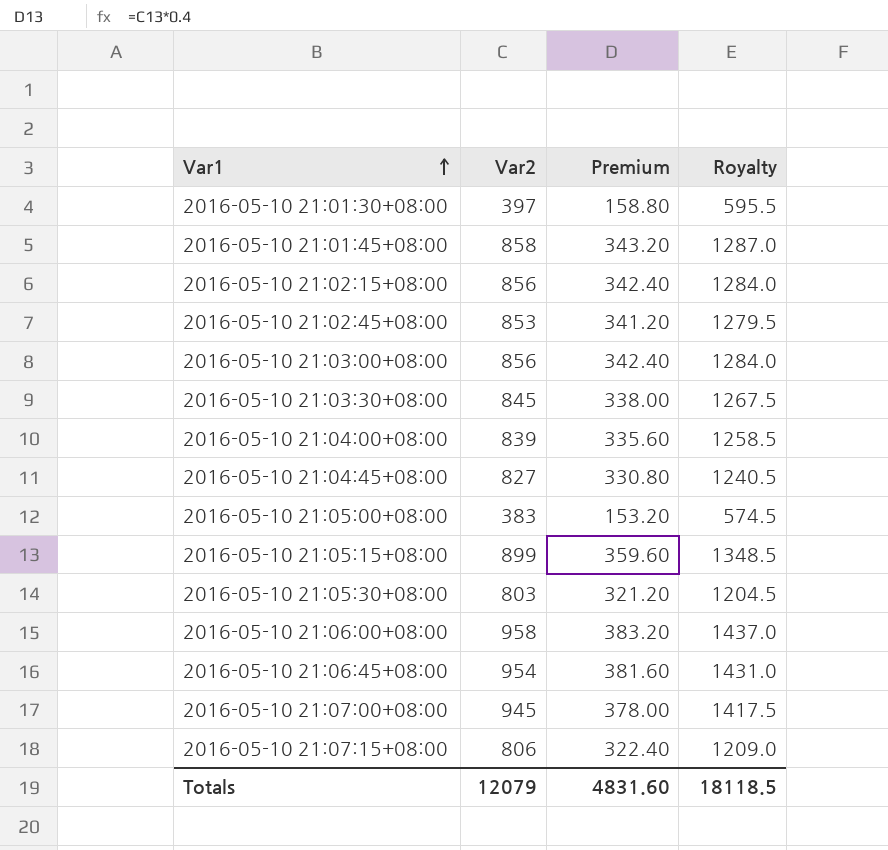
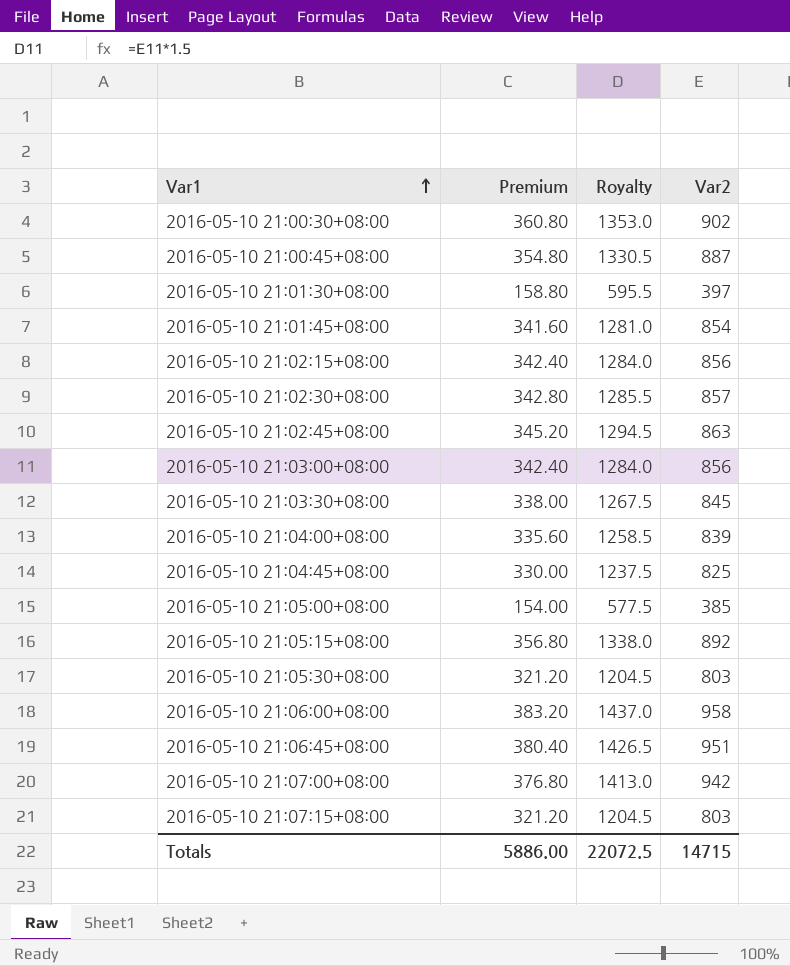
column Var2 | position: 2 -> 4
row 2016-05-10 21:00:30+08:00: none -> 360.80 | 1353.0 | 902
row 2016-05-10 21:00:45+08:00: none -> 354.80 | 1330.5 | 887
2016-05-10 21:01:45+08:00 | Premium: 343.20 -> 341.60
2016-05-10 21:01:45+08:00 | Royalty: 1287.0 -> 1281.0
2016-05-10 21:01:45+08:00 | Var2: 858 -> 854
row 2016-05-10 21:02:30+08:00: none -> 342.80 | 1285.5 | 857
2016-05-10 21:02:45+08:00 | Premium: 341.20 -> 345.20
2016-05-10 21:02:45+08:00 | Royalty: 1279.5 -> 1294.5
2016-05-10 21:02:45+08:00 | Var2: 853 -> 863
2016-05-10 21:04:45+08:00 | Premium: 330.80 -> 330.00
2016-05-10 21:04:45+08:00 | Royalty: 1240.5 -> 1237.5
2016-05-10 21:04:45+08:00 | Var2: 827 -> 825
2016-05-10 21:05:00+08:00 | Premium: 153.20 -> 154.00
2016-05-10 21:05:00+08:00 | Royalty: 574.5 -> 577.5
2016-05-10 21:05:00+08:00 | Var2: 383 -> 385
2016-05-10 21:05:15+08:00 | Premium: 359.60 -> 356.80
2016-05-10 21:05:15+08:00 | Royalty: 1348.5 -> 1338.0
2016-05-10 21:05:15+08:00 | Var2: 899 -> 892
2016-05-10 21:06:45+08:00 | Premium: 381.60 -> 380.40
2016-05-10 21:06:45+08:00 | Royalty: 1431.0 -> 1426.5
2016-05-10 21:06:45+08:00 | Var2: 954 -> 951
2016-05-10 21:07:00+08:00 | Premium: 378.00 -> 376.80
2016-05-10 21:07:00+08:00 | Royalty: 1417.5 -> 1413.0
2016-05-10 21:07:00+08:00 | Var2: 945 -> 942
2016-05-10 21:07:15+08:00 | Premium: 322.40 -> 321.20
2016-05-10 21:07:15+08:00 | Royalty: 1209.0 -> 1204.5
2016-05-10 21:07:15+08:00 | Var2: 806 -> 803
Totals | Premium: 4831.60 -> 5886.00
Totals | Royalty: 18118.5 -> 22072.5
Totals | Var2: 12079 -> 14715

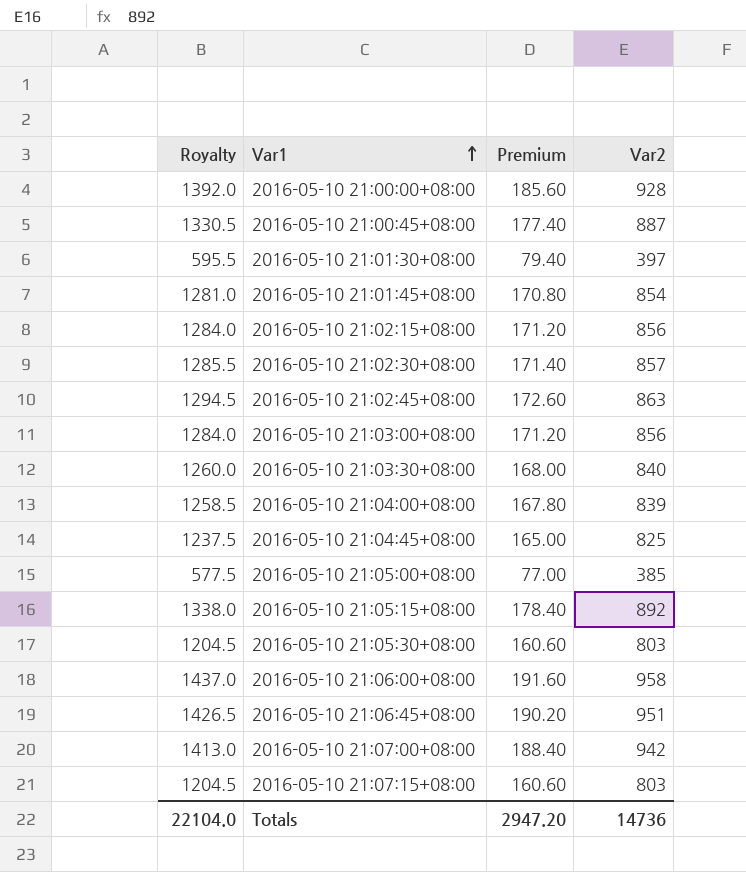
column Royalty | position: 3 -> 1
column Premium | formula: [Var2] * 0.4 -> [Var2] * 0.2
row 2016-05-10 21:00:30+08:00: 360.80 | 1353.0 | 902 -> none
row 2016-05-10 21:00:00+08:00: none -> 1392.0 | 185.60 | 928
2016-05-10 21:03:30+08:00 | Royalty: 1267.5 -> 1260.0
2016-05-10 21:03:30+08:00 | Var2: 845 -> 840
Totals | Royalty: 22072.5 -> 22104.0
Totals | Premium: 5886.00 -> 2947.20
Totals | Var2: 14715 -> 14736

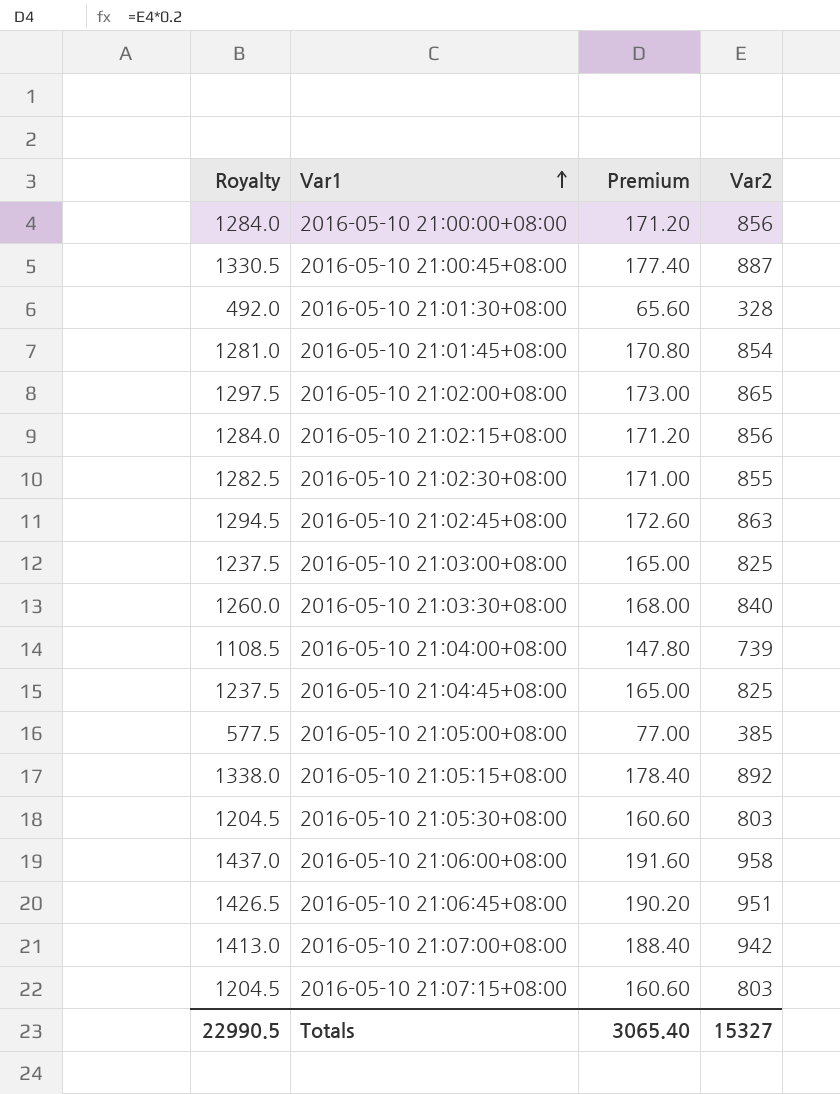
2016-05-10 21:00:00+08:00 | Royalty: 1392.0 -> 1284.0
2016-05-10 21:00:00+08:00 | Premium: 185.60 -> 171.20
2016-05-10 21:00:00+08:00 | Var2: 928 -> 856
2016-05-10 21:01:30+08:00 | Royalty: 595.5 -> 492.0
2016-05-10 21:01:30+08:00 | Premium: 79.40 -> 65.60
2016-05-10 21:01:30+08:00 | Var2: 397 -> 328
row 2016-05-10 21:02:00+08:00: none -> 1297.5 | 173.00 | 865
2016-05-10 21:02:30+08:00 | Royalty: 1285.5 -> 1282.5
2016-05-10 21:02:30+08:00 | Premium: 171.40 -> 171.00
2016-05-10 21:02:30+08:00 | Var2: 857 -> 855
2016-05-10 21:03:00+08:00 | Royalty: 1284.0 -> 1237.5
2016-05-10 21:03:00+08:00 | Premium: 171.20 -> 165.00
2016-05-10 21:03:00+08:00 | Var2: 856 -> 825
2016-05-10 21:04:00+08:00 | Royalty: 1258.5 -> 1108.5
2016-05-10 21:04:00+08:00 | Premium: 167.80 -> 147.80
2016-05-10 21:04:00+08:00 | Var2: 839 -> 739
Totals | Royalty: 22104.0 -> 22990.5
Totals | Premium: 2947.20 -> 3065.40
Totals | Var2: 14736 -> 15327

